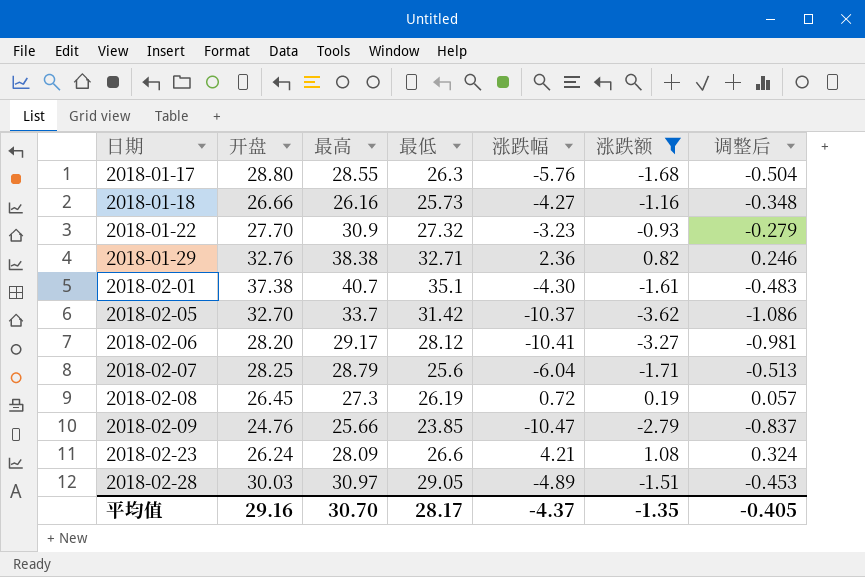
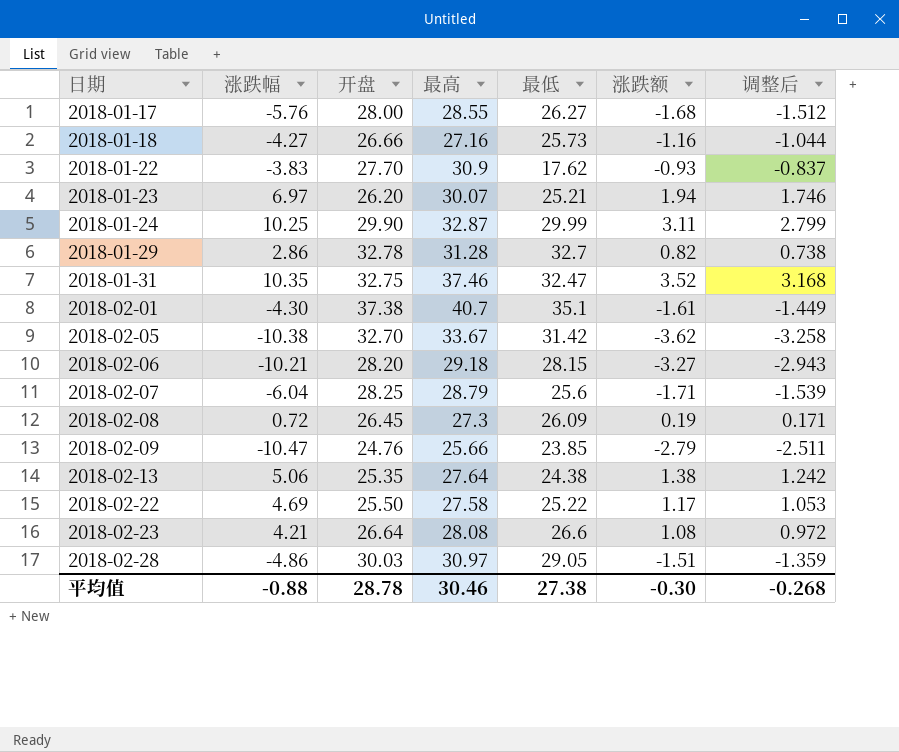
filter: 涨跌额 <= 1.08 -> none
column 涨跌幅 | position: 5 -> 2
column 调整后 | formula: [涨跌额] * 0.3 -> [涨跌额] * 0.9
2018-01-17 | 开盘: 28.80 -> 28.00
2018-01-17 | 最低: 26.3 -> 26.27
2018-01-18 | 最高: 26.16 -> 27.16
2018-01-22 | 涨跌幅: -3.23 -> -3.83
2018-01-22 | 最低: 27.32 -> 17.62
2018-01-29 | 涨跌幅: 2.36 -> 2.86
2018-01-29 | 开盘: 32.76 -> 32.78
2018-01-29 | 最高: 38.38 -> 31.28
2018-01-29 | 最低: 32.71 -> 32.7
2018-02-05 | 涨跌幅: -10.37 -> -10.38
2018-02-05 | 最高: 33.7 -> 33.67
2018-02-06 | 涨跌幅: -10.41 -> -10.21
2018-02-06 | 最高: 29.17 -> 29.18
2018-02-06 | 最低: 28.12 -> 28.15
2018-02-08 | 最低: 26.19 -> 26.09
2018-02-23 | 开盘: 26.24 -> 26.64
2018-02-23 | 最高: 28.09 -> 28.08
2018-02-28 | 涨跌幅: -4.89 -> -4.86
平均值 | 涨跌幅: -4.37 -> -0.88
平均值 | 开盘: 29.16 -> 28.78
平均值 | 最高: 30.70 -> 30.46
平均值 | 最低: 28.17 -> 27.38
平均值 | 涨跌额: -1.35 -> -0.30
平均值 | 调整后: -0.405 -> -0.268

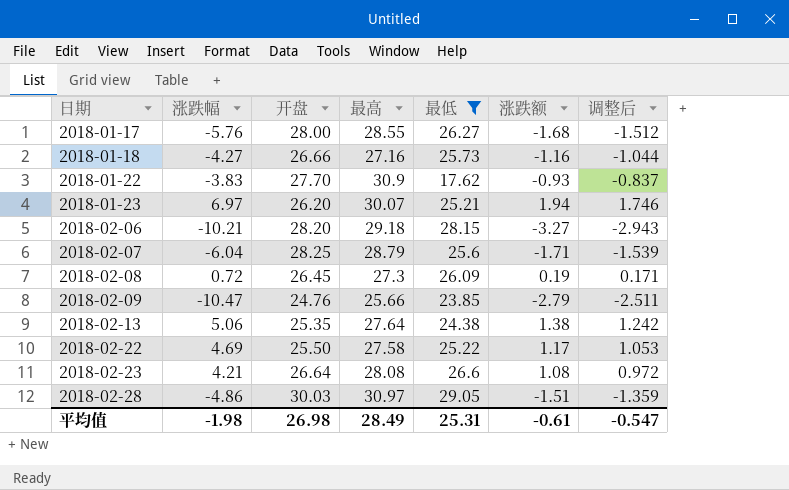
filter: none -> 最低 <= 29.05
平均值 | 涨跌幅: -0.88 -> -1.98
平均值 | 开盘: 28.78 -> 26.98
平均值 | 最高: 30.46 -> 28.49
平均值 | 最低: 27.38 -> 25.31
平均值 | 涨跌额: -0.30 -> -0.61
平均值 | 调整后: -0.268 -> -0.547

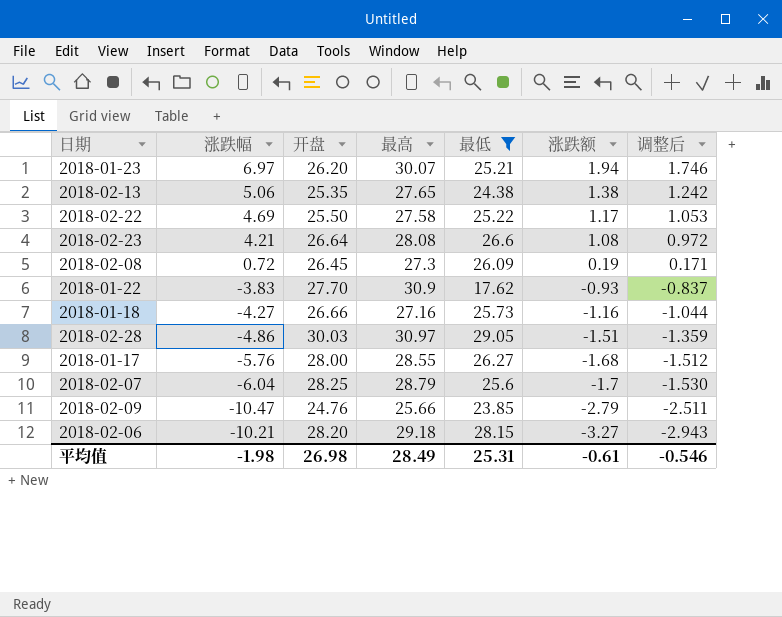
row order: 日期 ascending -> 涨跌额 descending
2018-02-13 | 最高: 27.64 -> 27.65
2018-02-07 | 涨跌额: -1.71 -> -1.7
2018-02-07 | 调整后: -1.539 -> -1.530
平均值 | 调整后: -0.547 -> -0.546

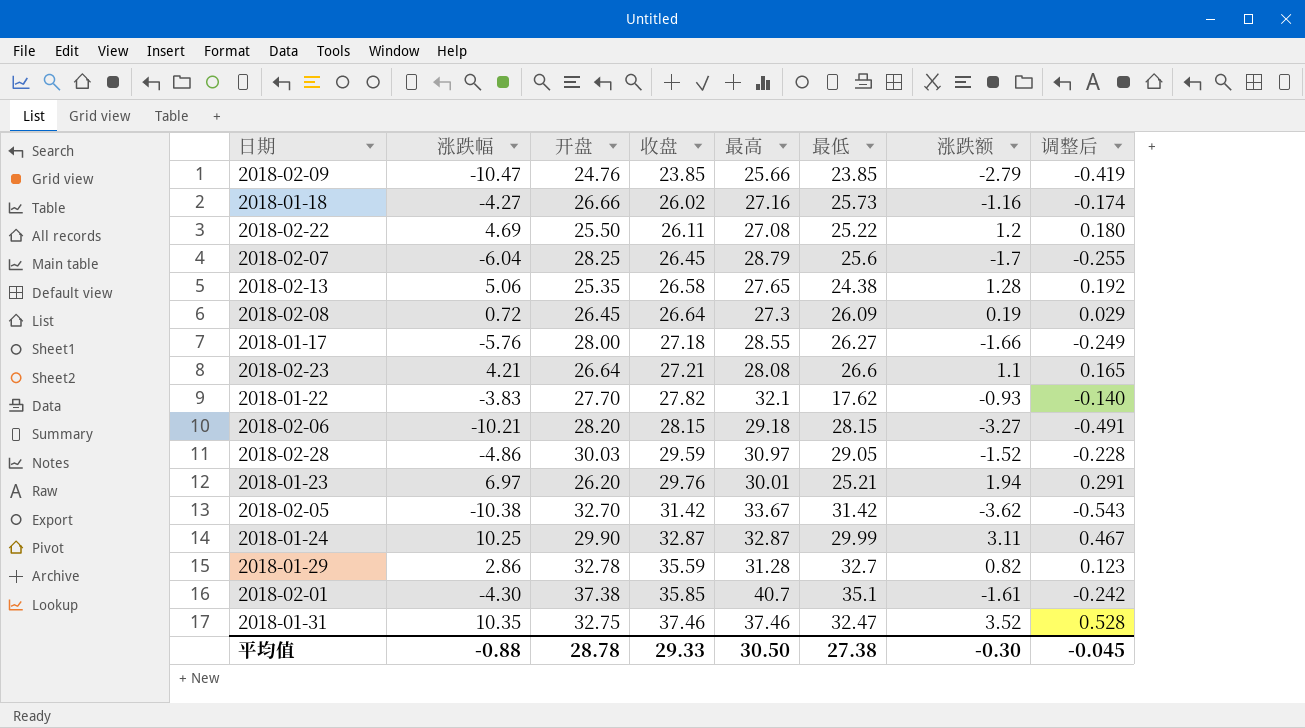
filter: 最低 <= 29.05 -> none
row order: 涨跌额 descending -> 收盘 ascending
column 收盘 | position: none -> 4
column 调整后 | formula: [涨跌额] * 0.9 -> [涨跌额] * 0.15
2018-02-22 | 最高: 27.58 -> 27.08
2018-02-22 | 涨跌额: 1.17 -> 1.2
2018-02-13 | 涨跌额: 1.38 -> 1.28
2018-01-17 | 涨跌额: -1.68 -> -1.66
2018-02-23 | 涨跌额: 1.08 -> 1.1
2018-01-22 | 最高: 30.9 -> 32.1
2018-02-28 | 涨跌额: -1.51 -> -1.52
2018-01-23 | 最高: 30.07 -> 30.01
平均值 | 涨跌幅: -1.98 -> -0.88
平均值 | 开盘: 26.98 -> 28.78
平均值 | 最高: 28.49 -> 30.50
平均值 | 最低: 25.31 -> 27.38
平均值 | 涨跌额: -0.61 -> -0.30
平均值 | 调整后: -0.546 -> -0.045

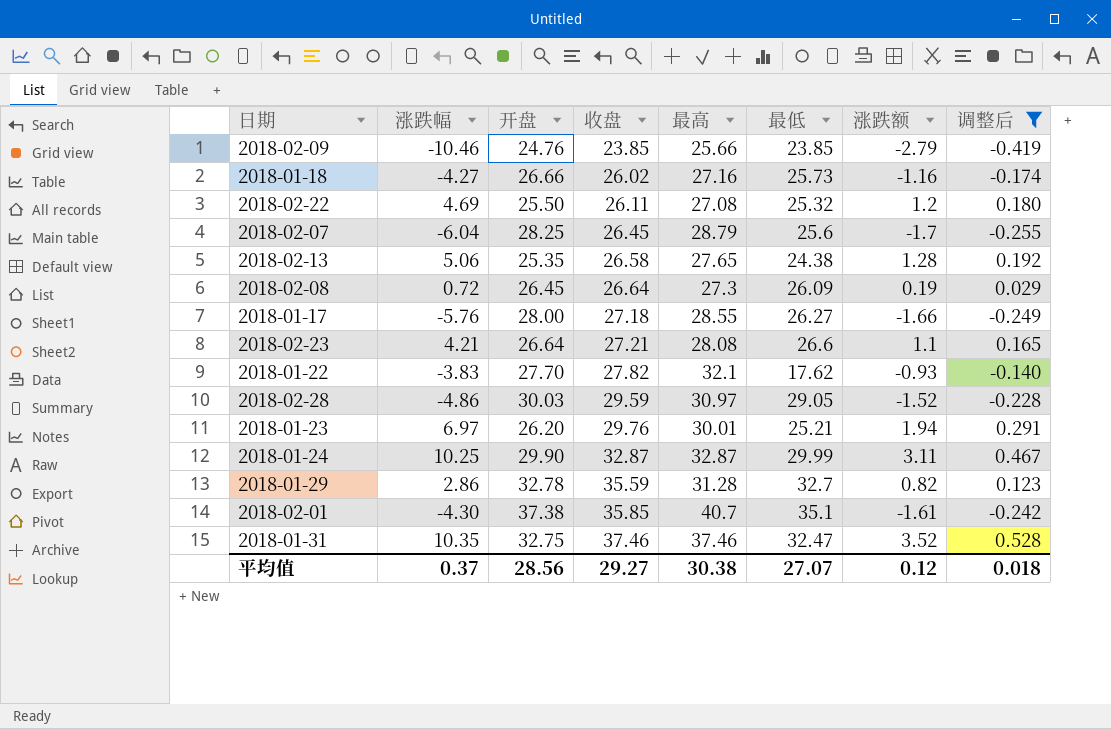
filter: none -> 调整后 >= -0.419
2018-02-09 | 涨跌幅: -10.47 -> -10.46
2018-02-22 | 最低: 25.22 -> 25.32
平均值 | 涨跌幅: -0.88 -> 0.37
平均值 | 开盘: 28.78 -> 28.56
平均值 | 收盘: 29.33 -> 29.27
平均值 | 最高: 30.50 -> 30.38
平均值 | 最低: 27.38 -> 27.07
平均值 | 涨跌额: -0.30 -> 0.12
平均值 | 调整后: -0.045 -> 0.018

